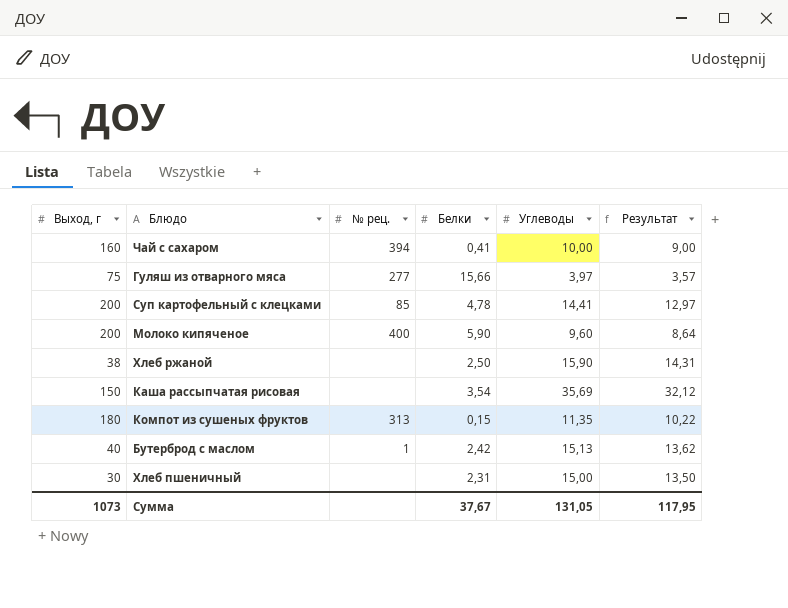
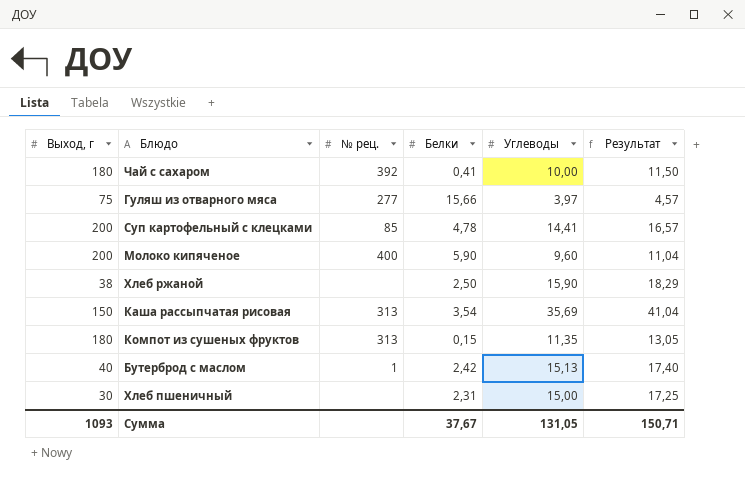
column Результат | formula: [Углеводы] * 0,9 -> [Углеводы] * 1,15
Чай с сахаром | Выход, г: 160 -> 180
Чай с сахаром | № рец.: 394 -> 392
Каша рассыпчатая рисовая | № рец.: none -> 313
Сумма | Выход, г: 1073 -> 1093
Сумма | Результат: 117,95 -> 150,71

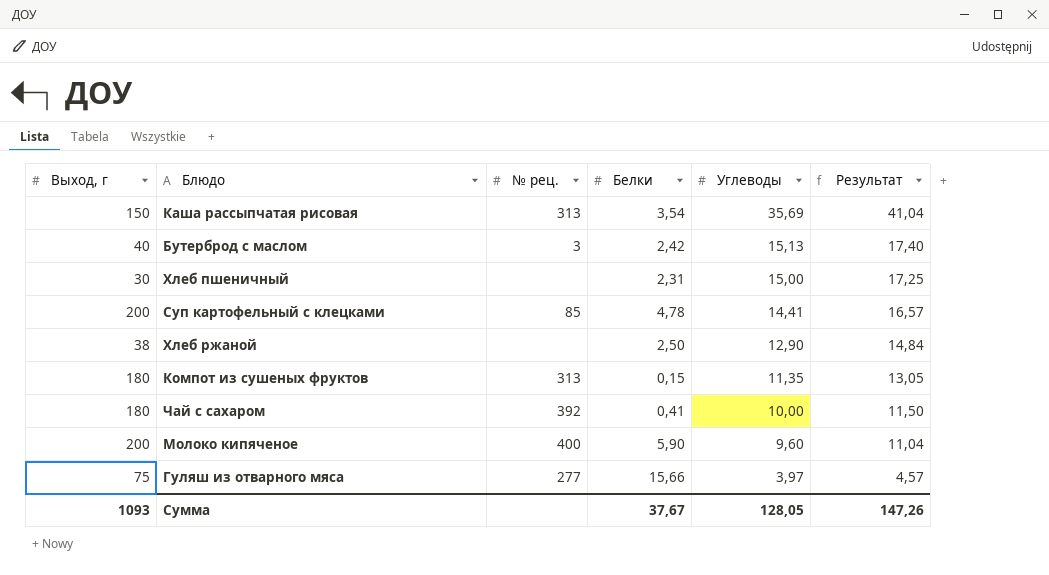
row order: none -> Углеводы descending
Бутерброд с маслом | № рец.: 1 -> 3
Хлеб ржаной | Углеводы: 15,90 -> 12,90
Хлеб ржаной | Результат: 18,29 -> 14,84
Сумма | Углеводы: 131,05 -> 128,05
Сумма | Результат: 150,71 -> 147,26

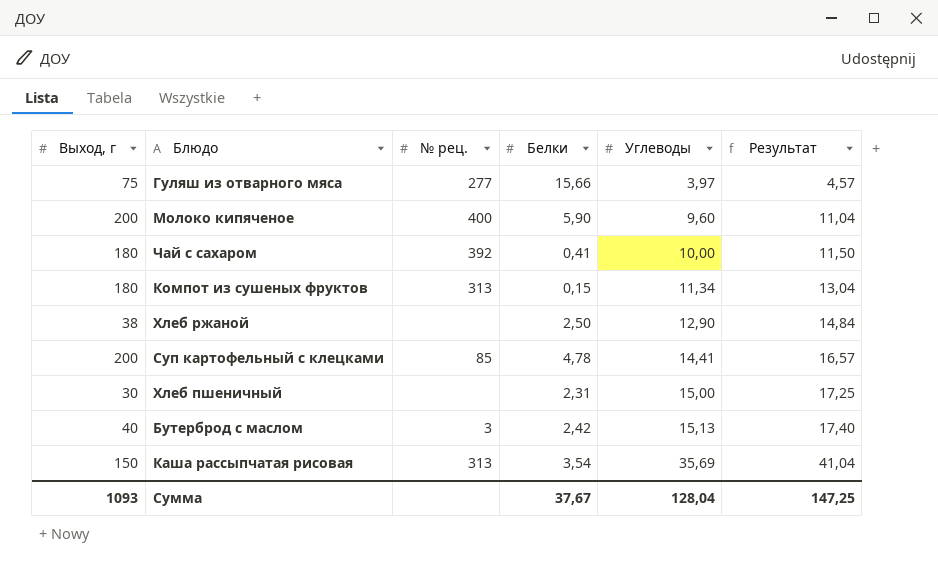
row order: Углеводы descending -> Углеводы ascending
Компот из сушеных фруктов | Углеводы: 11,35 -> 11,34
Компот из сушеных фруктов | Результат: 13,05 -> 13,04
Сумма | Углеводы: 128,05 -> 128,04
Сумма | Результат: 147,26 -> 147,25

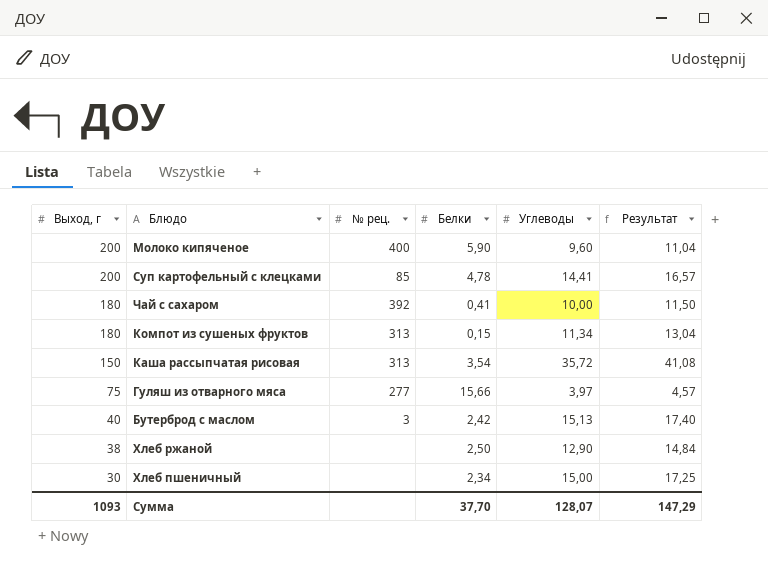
row order: Углеводы ascending -> Выход, г descending
Каша рассыпчатая рисовая | Углеводы: 35,69 -> 35,72
Каша рассыпчатая рисовая | Результат: 41,04 -> 41,08
Хлеб пшеничный | Белки: 2,31 -> 2,34
Сумма | Белки: 37,67 -> 37,70
Сумма | Углеводы: 128,04 -> 128,07
Сумма | Результат: 147,25 -> 147,29

